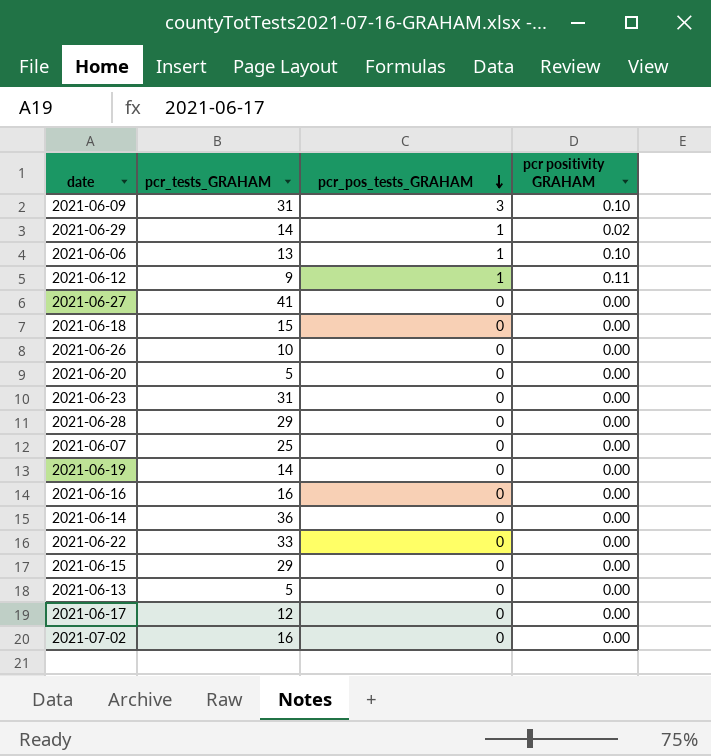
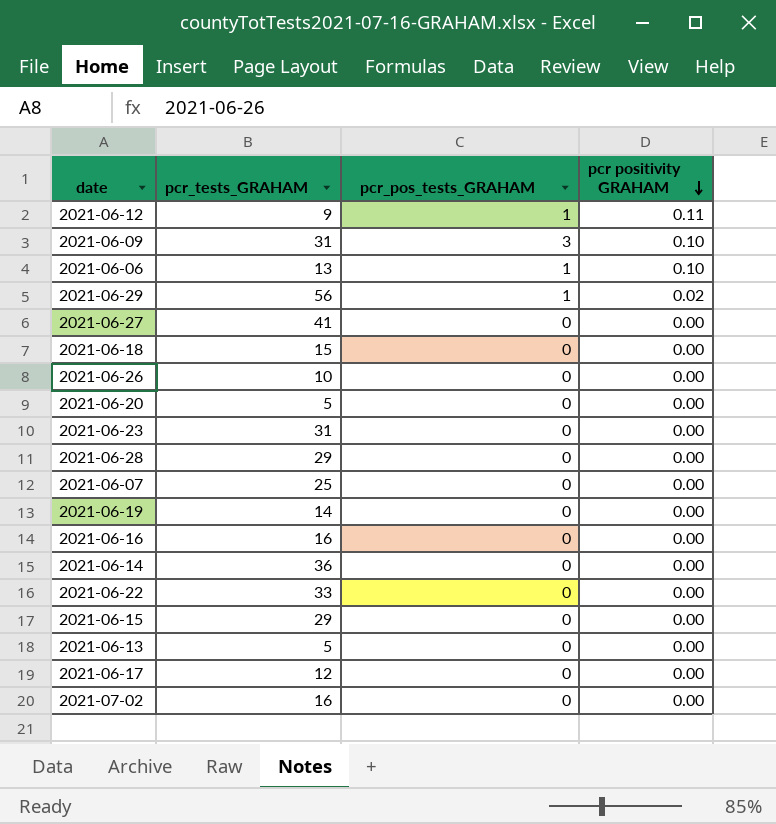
row order: pcr_pos_tests_GRAHAM descending -> pcr positivity GRAHAM descending
2021-06-29 | pcr_tests_GRAHAM: 14 -> 56

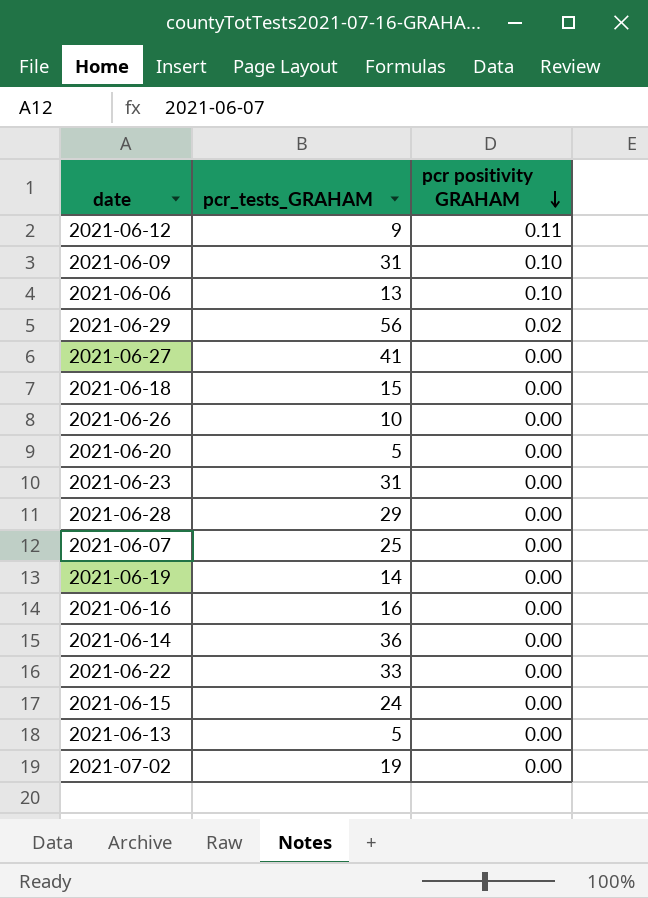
column pcr_pos_tests_GRAHAM | position: 3 -> none
row 2021-06-17: 12 | 0 | 0.00 -> none
2021-06-15 | pcr_tests_GRAHAM: 29 -> 24
2021-07-02 | pcr_tests_GRAHAM: 16 -> 19

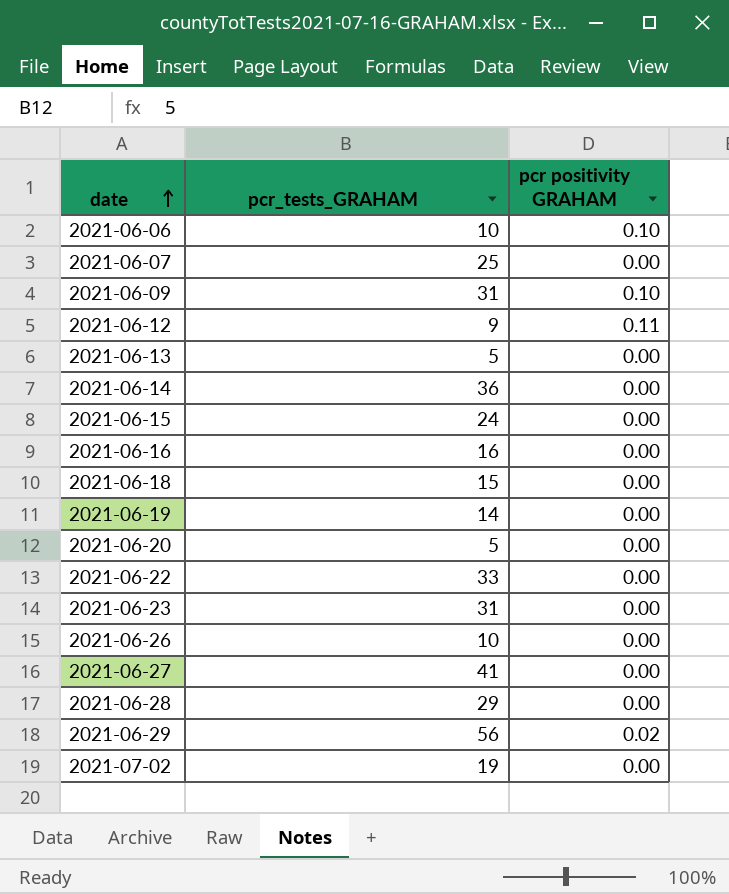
row order: pcr positivity GRAHAM descending -> date ascending
2021-06-06 | pcr_tests_GRAHAM: 13 -> 10

